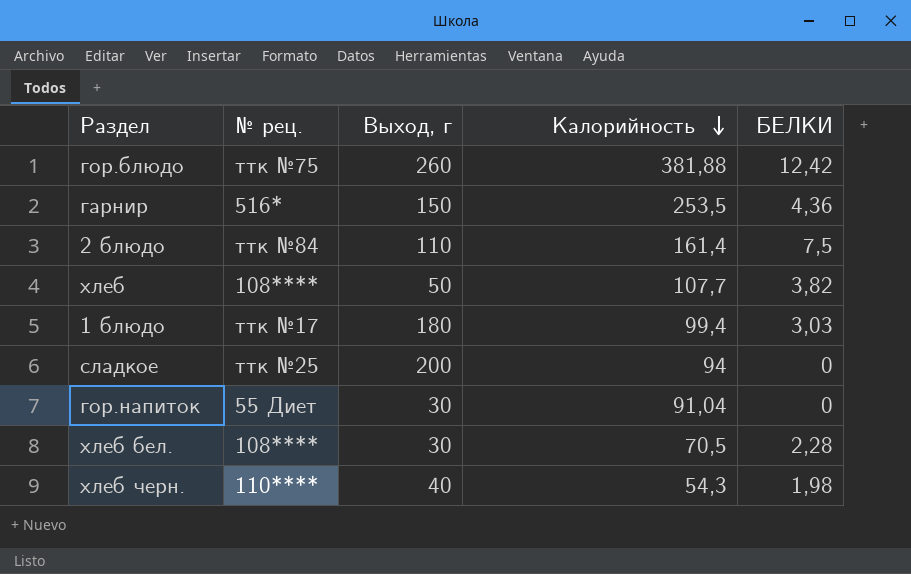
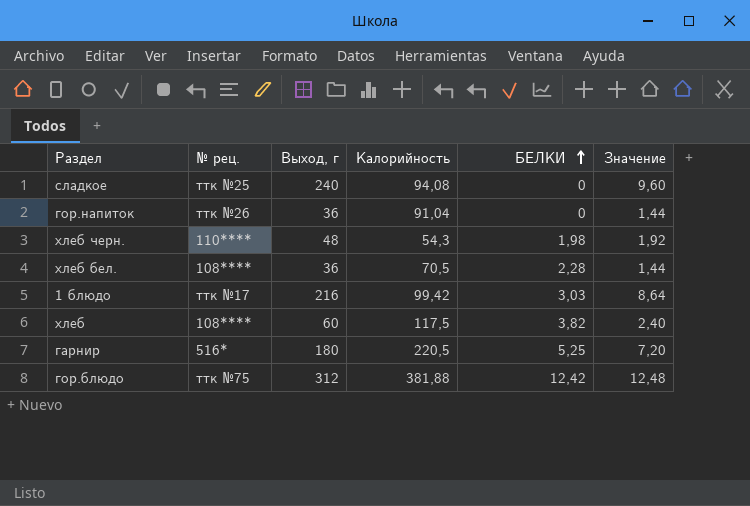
row order: Калорийность descending -> БЕЛКИ ascending
column Значение | formula: none -> [Выход, г] * 0,04
row 2 блюдо: ттк №84 | 110 | 161,4 | 7,5 -> none
сладкое | Выход, г: 200 -> 240
сладкое | Калорийность: 94 -> 94,08
гор.напиток | № рец.: 55 Диет -> ттк №26
гор.напиток | Выход, г: 30 -> 36
хлеб черн. | Выход, г: 40 -> 48
хлеб бел. | Выход, г: 30 -> 36
1 блюдо | Выход, г: 180 -> 216
1 блюдо | Калорийность: 99,4 -> 99,42
хлеб | Выход, г: 50 -> 60
хлеб | Калорийность: 107,7 -> 117,5
гарнир | Выход, г: 150 -> 180
гарнир | Калорийность: 253,5 -> 220,5
гарнир | БЕЛКИ: 4,36 -> 5,25
гор.блюдо | Выход, г: 260 -> 312

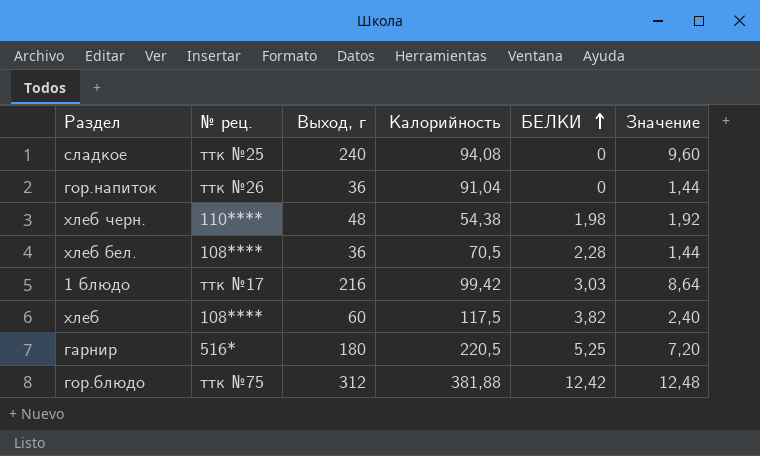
хлеб черн. | Калорийность: 54,3 -> 54,38

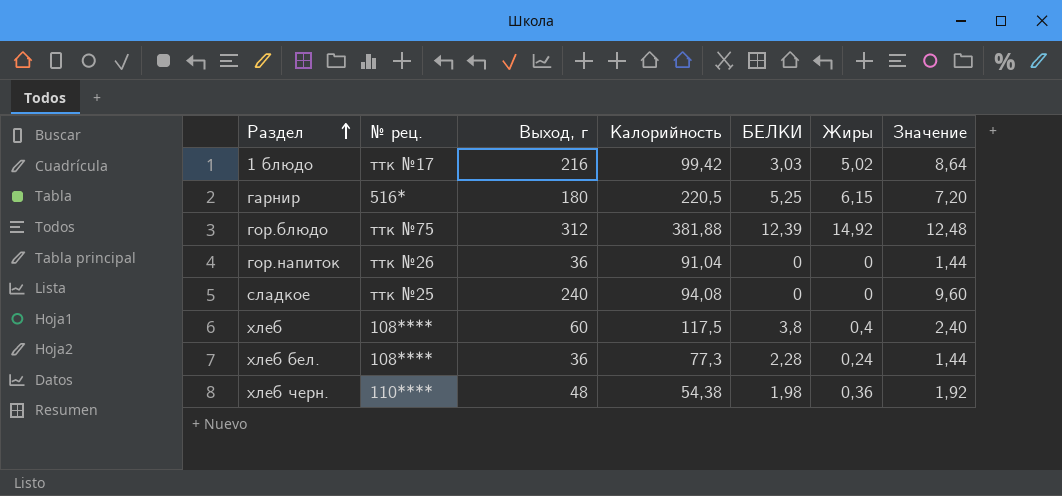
row order: БЕЛКИ ascending -> Раздел ascending
column Жиры | position: none -> 6
гор.блюдо | БЕЛКИ: 12,42 -> 12,39
хлеб | БЕЛКИ: 3,82 -> 3,8
хлеб бел. | Калорийность: 70,5 -> 77,3

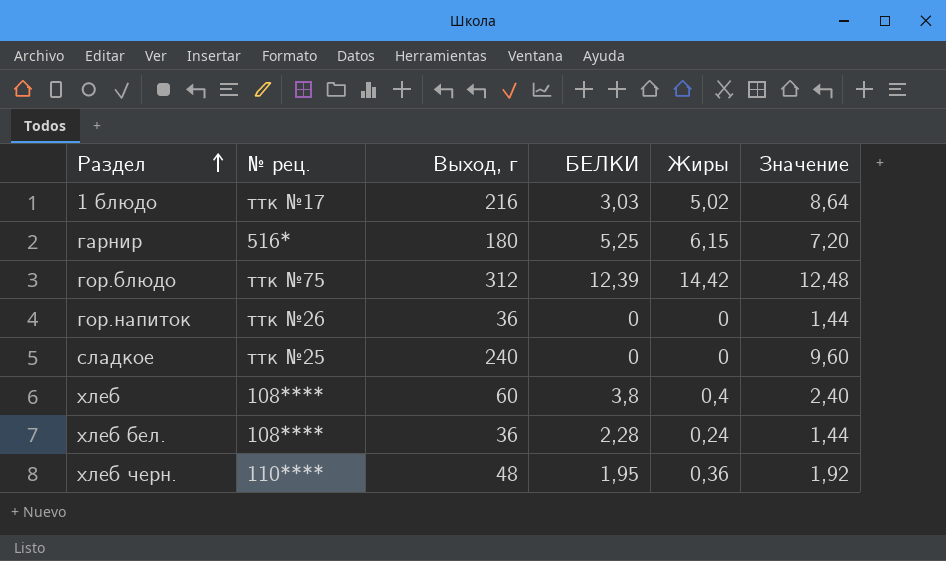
column Калорийность | position: 4 -> none
гор.блюдо | Жиры: 14,92 -> 14,42
хлеб черн. | БЕЛКИ: 1,98 -> 1,95

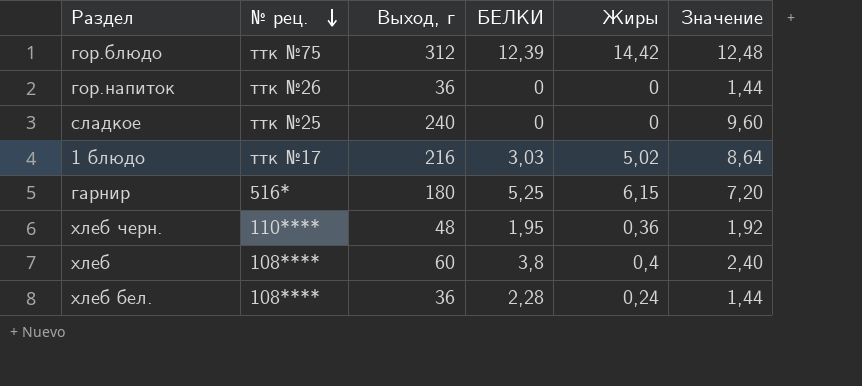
row order: Раздел ascending -> № рец. descending

